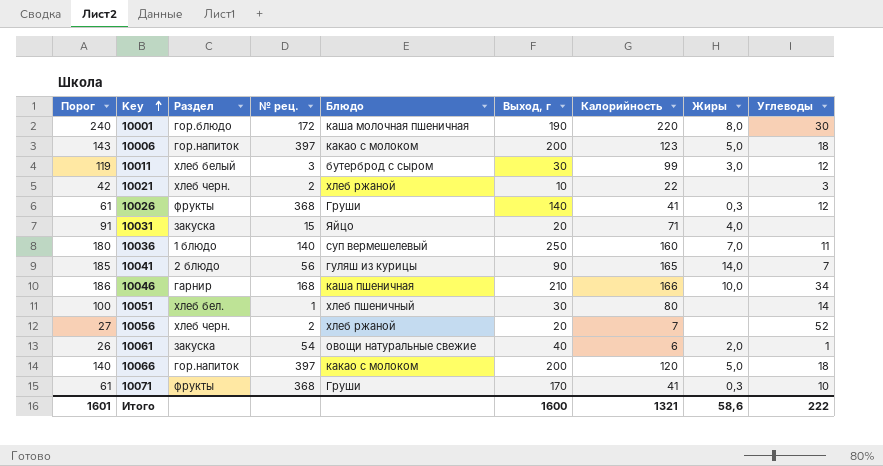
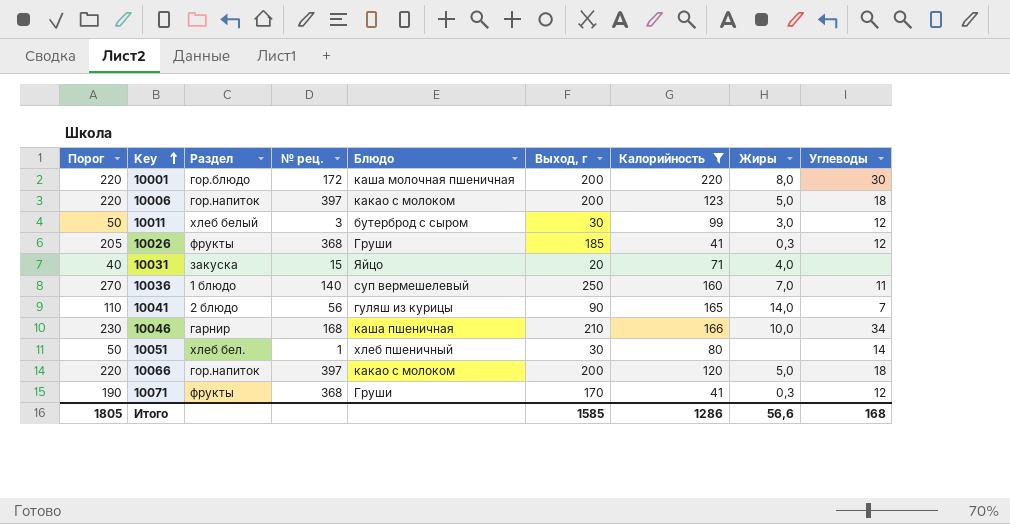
filter: none -> Калорийность >= 41
column Порог | formula: [Калорийность] + 20 -> [Выход, г] + 20
10001 | Выход, г: 190 -> 200
10026 | Выход, г: 140 -> 185
10071 | Углеводы: 10 -> 12
Итого | Порог: 1601 -> 1805
Итого | Выход, г: 1600 -> 1585
Итого | Калорийность: 1321 -> 1286
Итого | Жиры: 58,6 -> 56,6
Итого | Углеводы: 222 -> 168

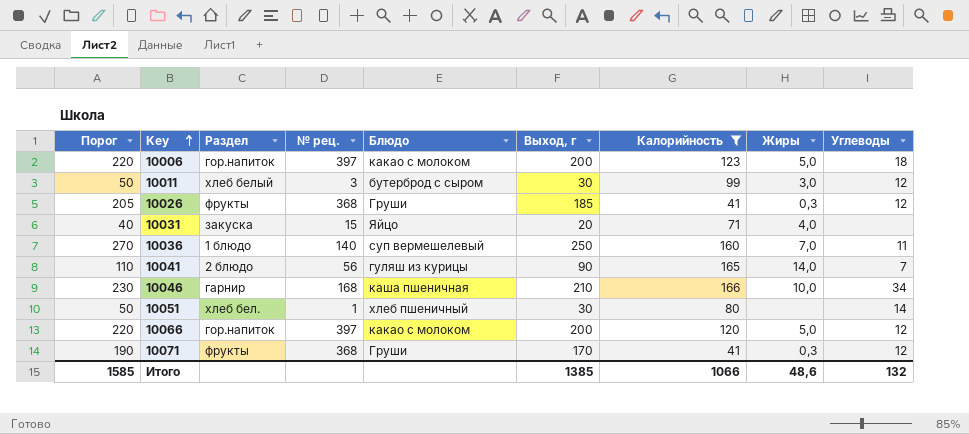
row 10001: 220 | гор.блюдо | 172 | каша молочная пшеничная | 200 | 220 | 8,0 | 30 -> none
10066 | Углеводы: 18 -> 12
Итого | Порог: 1805 -> 1585
Итого | Выход, г: 1585 -> 1385
Итого | Калорийность: 1286 -> 1066
Итого | Жиры: 56,6 -> 48,6
Итого | Углеводы: 168 -> 132

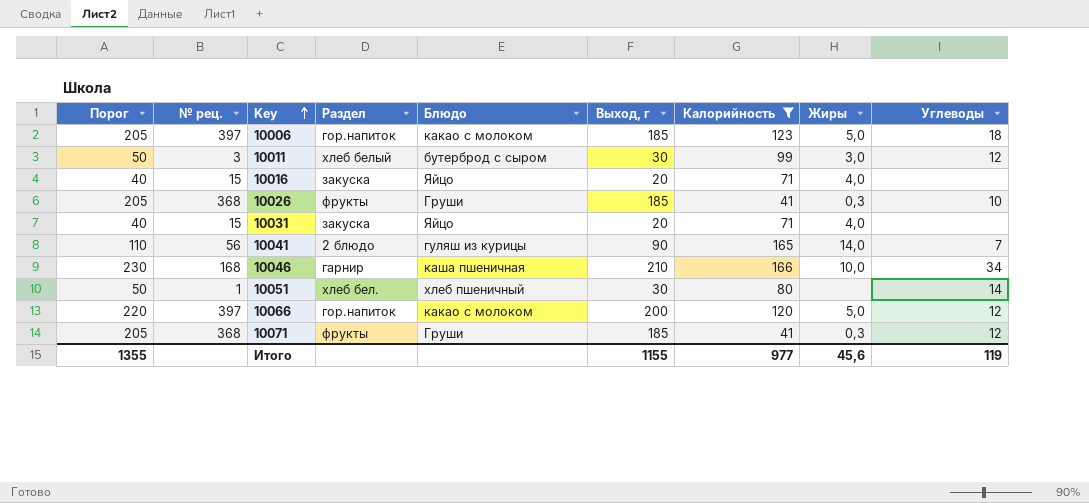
column № рец. | position: 4 -> 2
row 10036: 270 | 1 блюдо | 140 | суп вермешелевый | 250 | 160 | 7,0 | 11 -> none
10006 | Порог: 220 -> 205
10006 | Выход, г: 200 -> 185
row 10016: none -> 40 | 15 | закуска | Яйцо | 20 | 71 | 4,0 | none
10026 | Углеводы: 12 -> 10
10071 | Порог: 190 -> 205
10071 | Выход, г: 170 -> 185
Итого | Порог: 1585 -> 1355
Итого | Выход, г: 1385 -> 1155
Итого | Калорийность: 1066 -> 977
Итого | Жиры: 48,6 -> 45,6
Итого | Углеводы: 132 -> 119

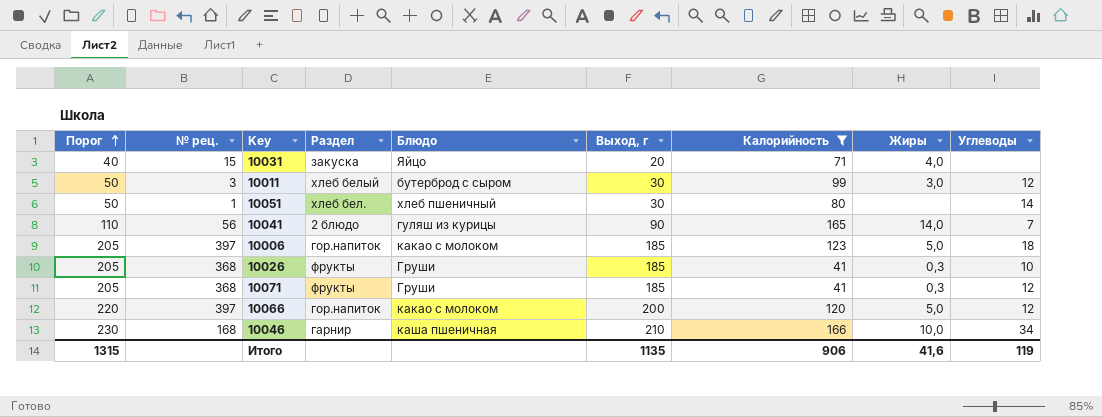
row order: Key ascending -> Порог ascending
row 10016: 40 | 15 | закуска | Яйцо | 20 | 71 | 4,0 | none -> none
Итого | Порог: 1355 -> 1315
Итого | Выход, г: 1155 -> 1135
Итого | Калорийность: 977 -> 906
Итого | Жиры: 45,6 -> 41,6

